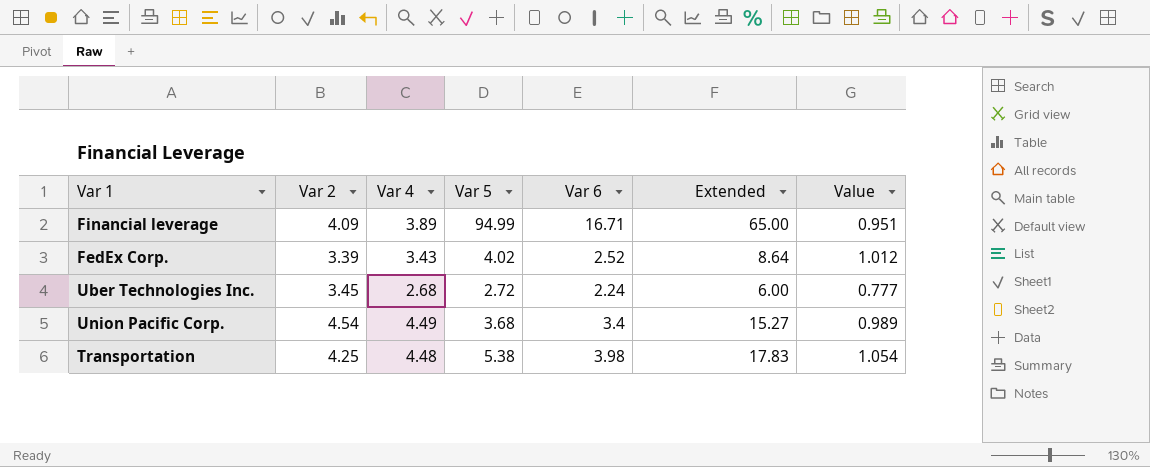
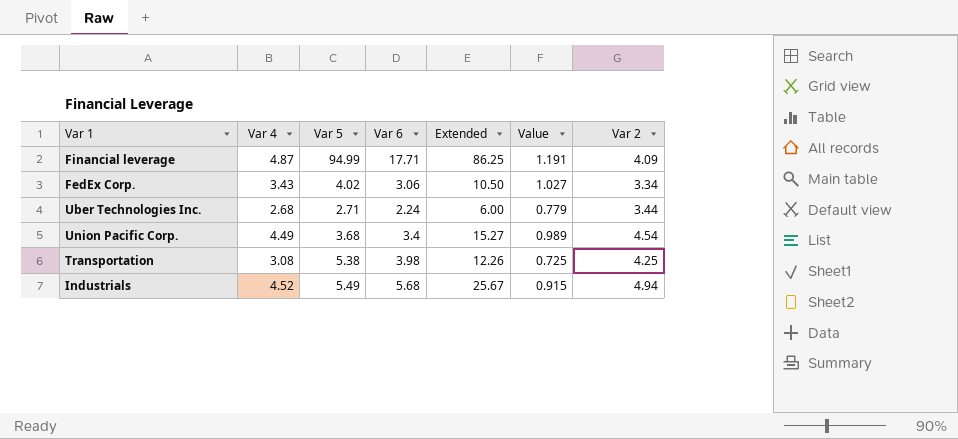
column Var 2 | position: 2 -> 7
Financial leverage | Var 4: 3.89 -> 4.87
Financial leverage | Var 6: 16.71 -> 17.71
Financial leverage | Extended: 65.00 -> 86.25
Financial leverage | Value: 0.951 -> 1.191
FedEx Corp. | Var 6: 2.52 -> 3.06
FedEx Corp. | Extended: 8.64 -> 10.50
FedEx Corp. | Value: 1.012 -> 1.027
FedEx Corp. | Var 2: 3.39 -> 3.34
Uber Technologies Inc. | Var 5: 2.72 -> 2.71
Uber Technologies Inc. | Value: 0.777 -> 0.779
Uber Technologies Inc. | Var 2: 3.45 -> 3.44
Transportation | Var 4: 4.48 -> 3.08
Transportation | Extended: 17.83 -> 12.26
Transportation | Value: 1.054 -> 0.725
row Industrials: none -> 4.52 | 5.49 | 5.68 | 25.67 | 0.915 | 4.94

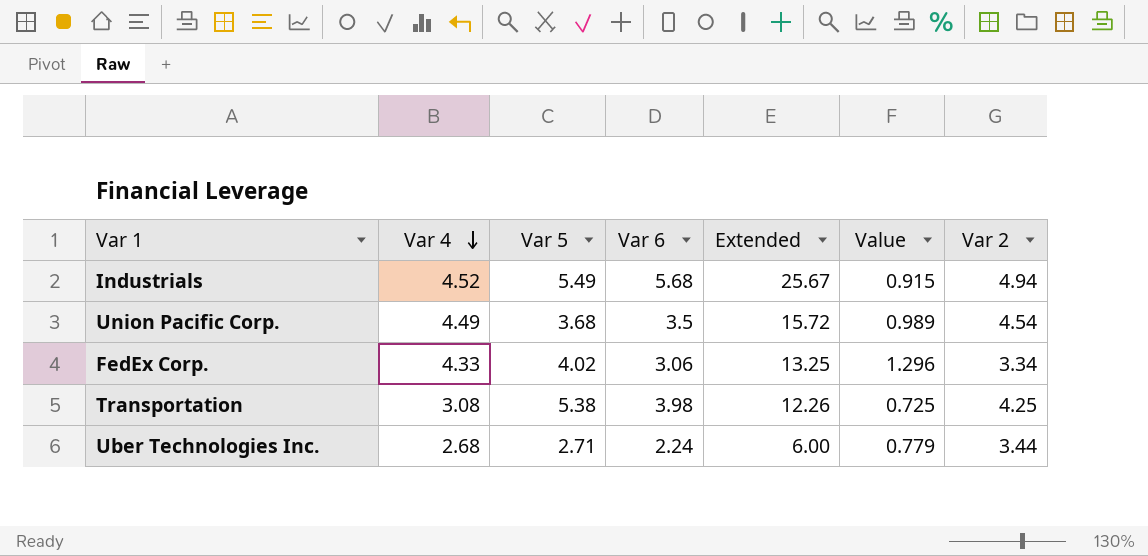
row order: none -> Var 4 descending
row Financial leverage: 4.87 | 94.99 | 17.71 | 86.25 | 1.191 | 4.09 -> none
Union Pacific Corp. | Var 6: 3.4 -> 3.5
Union Pacific Corp. | Extended: 15.27 -> 15.72
FedEx Corp. | Var 4: 3.43 -> 4.33
FedEx Corp. | Extended: 10.50 -> 13.25
FedEx Corp. | Value: 1.027 -> 1.296

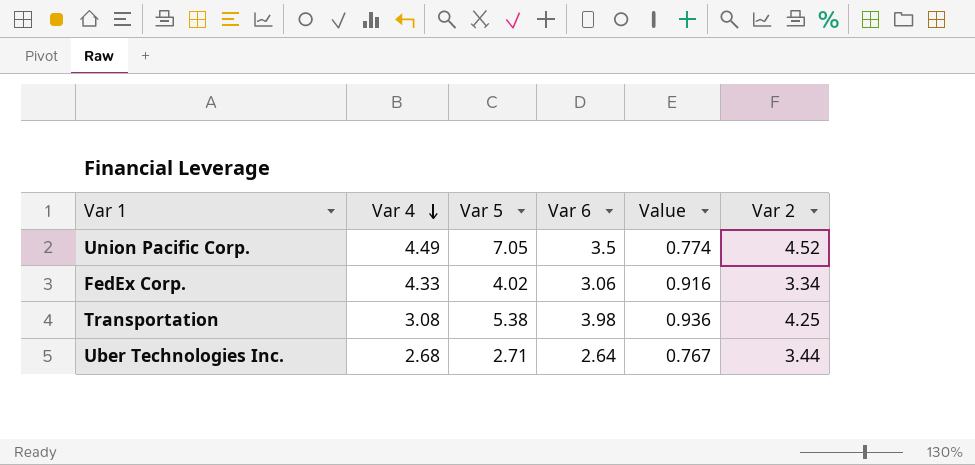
column Extended | formula: [Var 4] * [Var 6] -> none
column Value | formula: [Var 4] / [Var 2] -> [Var 6] / [Var 2]
row Industrials: 4.52 | 5.49 | 5.68 | 25.67 | 0.915 | 4.94 -> none
Union Pacific Corp. | Var 5: 3.68 -> 7.05
Union Pacific Corp. | Var 2: 4.54 -> 4.52
Uber Technologies Inc. | Var 6: 2.24 -> 2.64

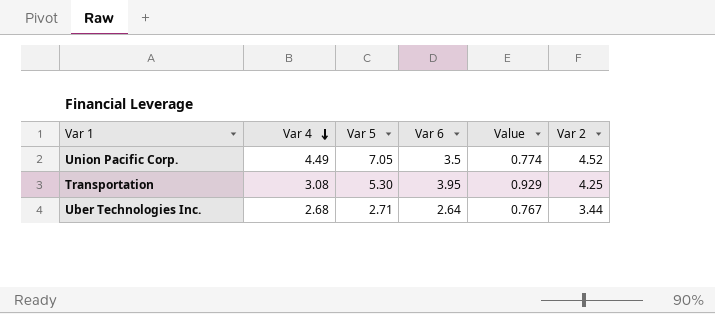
row FedEx Corp.: 4.33 | 4.02 | 3.06 | 0.916 | 3.34 -> none
Transportation | Var 5: 5.38 -> 5.30
Transportation | Var 6: 3.98 -> 3.95
Transportation | Value: 0.936 -> 0.929

